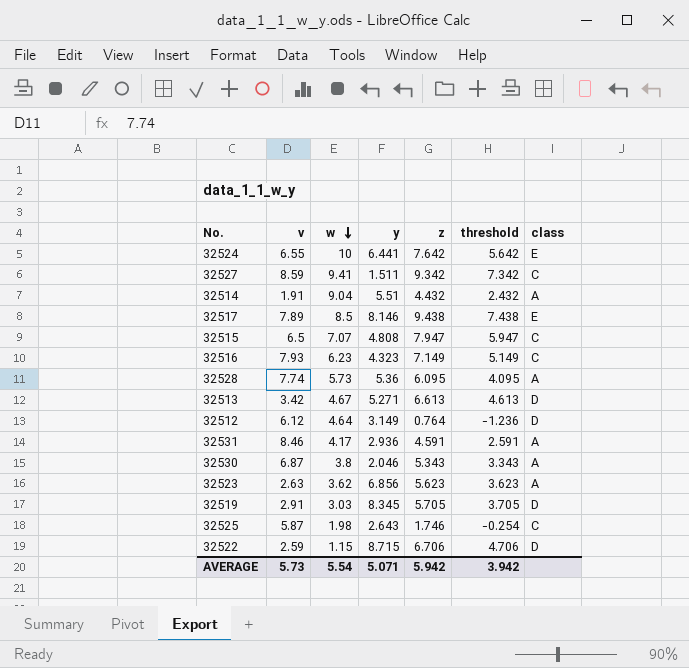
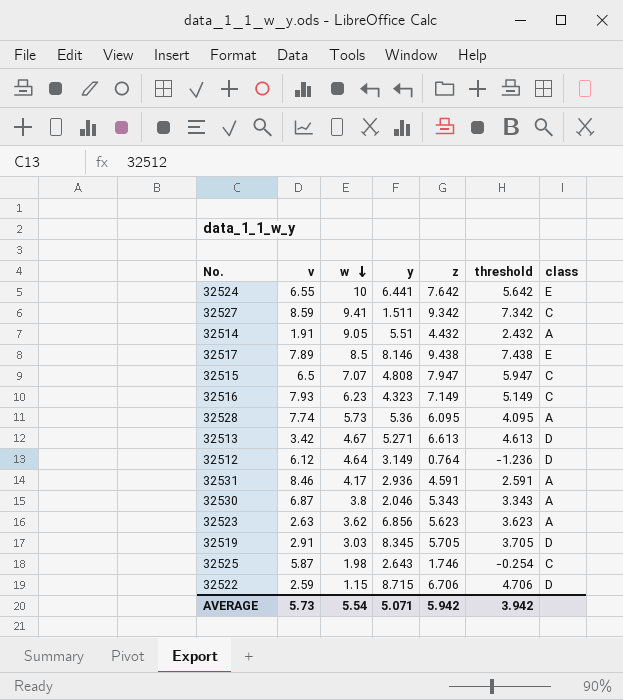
32514 | w: 9.04 -> 9.05

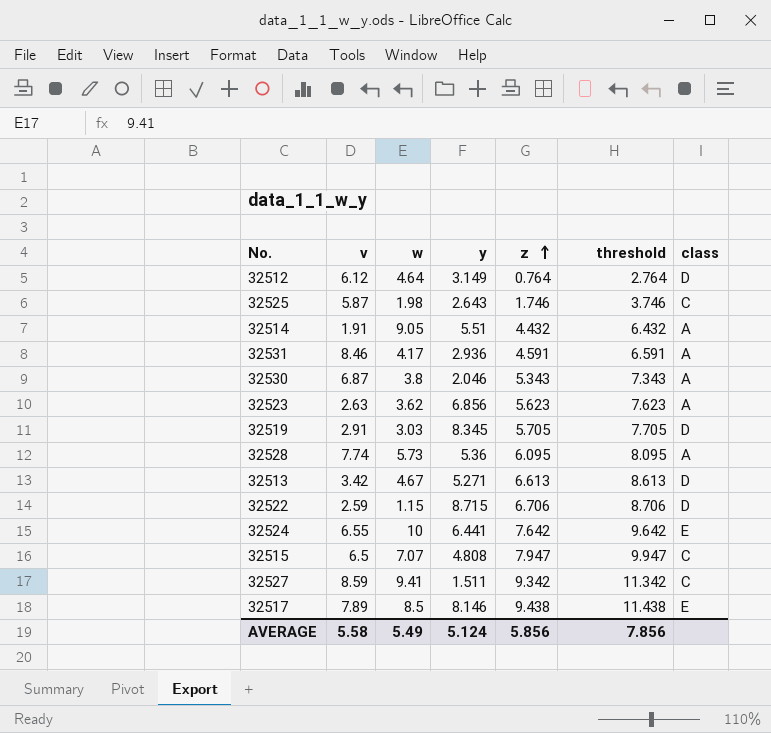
row order: w descending -> z ascending
column threshold | formula: [z] - 2 -> [z] + 2
row 32516: 7.93 | 6.23 | 4.323 | 7.149 | 5.149 | C -> none
AVERAGE | v: 5.73 -> 5.58
AVERAGE | w: 5.54 -> 5.49
AVERAGE | y: 5.071 -> 5.124
AVERAGE | z: 5.942 -> 5.856
AVERAGE | threshold: 3.942 -> 7.856

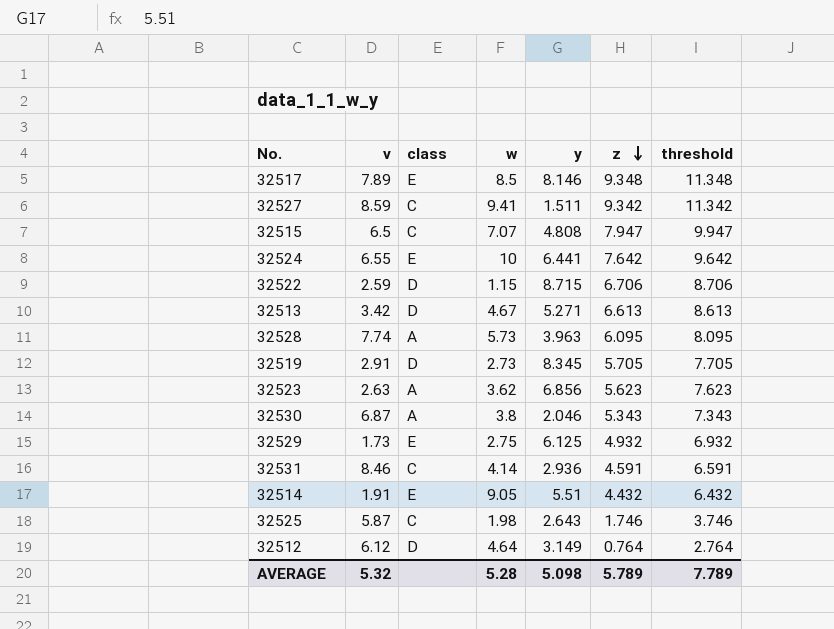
row order: z ascending -> z descending
column class | position: 7 -> 3
32517 | z: 9.438 -> 9.348
32517 | threshold: 11.438 -> 11.348
32528 | y: 5.36 -> 3.963
32519 | w: 3.03 -> 2.73
row 32529: none -> 1.73 | E | 2.75 | 6.125 | 4.932 | 6.932
32531 | class: A -> C
32531 | w: 4.17 -> 4.14
32514 | class: A -> E
AVERAGE | v: 5.58 -> 5.32
AVERAGE | w: 5.49 -> 5.28
AVERAGE | y: 5.124 -> 5.098
AVERAGE | z: 5.856 -> 5.789
AVERAGE | threshold: 7.856 -> 7.789

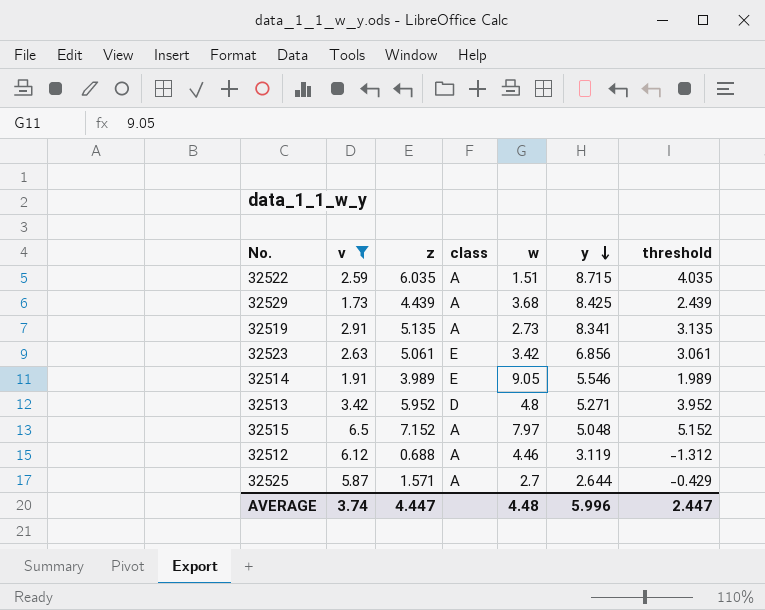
filter: none -> v <= 6.5
row order: z descending -> y descending
column z | position: 6 -> 3
column threshold | formula: [z] + 2 -> [z] - 2
32522 | z: 6.706 -> 6.035
32522 | class: D -> A
32522 | w: 1.15 -> 1.51
32529 | z: 4.932 -> 4.439
32529 | class: E -> A
32529 | w: 2.75 -> 3.68
32529 | y: 6.125 -> 8.425
32519 | z: 5.705 -> 5.135
32519 | class: D -> A
32519 | y: 8.345 -> 8.341
32523 | z: 5.623 -> 5.061
32523 | class: A -> E
32523 | w: 3.62 -> 3.42
32514 | z: 4.432 -> 3.989
32514 | y: 5.51 -> 5.546
32513 | z: 6.613 -> 5.952
32513 | w: 4.67 -> 4.8
32515 | z: 7.947 -> 7.152
32515 | class: C -> A
32515 | w: 7.07 -> 7.97
32515 | y: 4.808 -> 5.048
32512 | z: 0.764 -> 0.688
32512 | class: D -> A
32512 | w: 4.64 -> 4.46
32512 | y: 3.149 -> 3.119
32525 | z: 1.746 -> 1.571
32525 | class: C -> A
32525 | w: 1.98 -> 2.7
32525 | y: 2.643 -> 2.644
AVERAGE | v: 5.32 -> 3.74
AVERAGE | z: 5.789 -> 4.447
AVERAGE | w: 5.28 -> 4.48
AVERAGE | y: 5.098 -> 5.996
AVERAGE | threshold: 7.789 -> 2.447

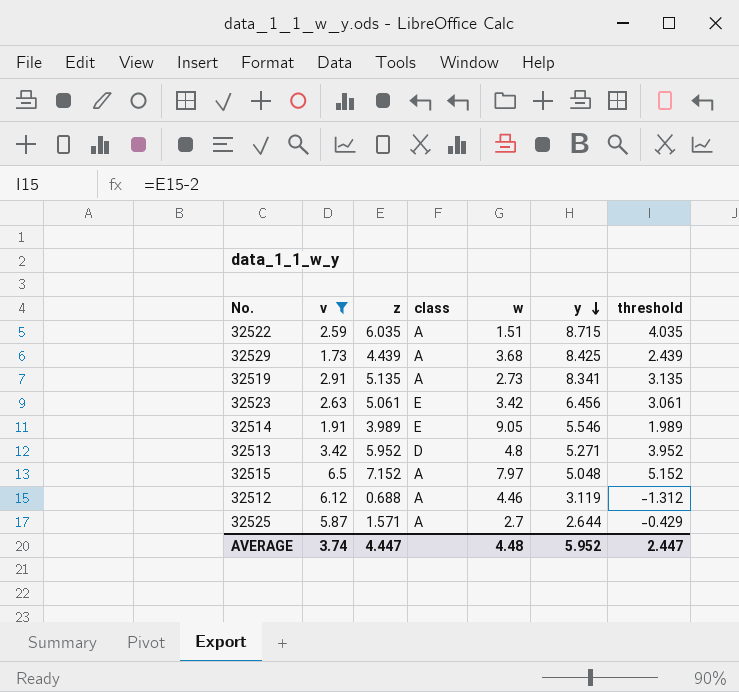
32523 | y: 6.856 -> 6.456
AVERAGE | y: 5.996 -> 5.952

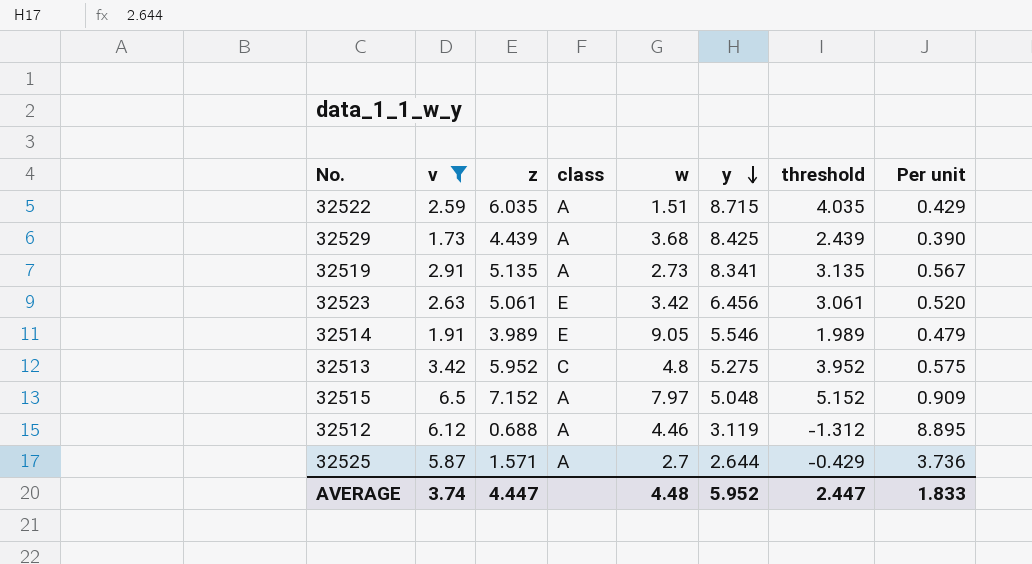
column Per unit | formula: none -> [v] / [z]
32513 | class: D -> C
32513 | y: 5.271 -> 5.275

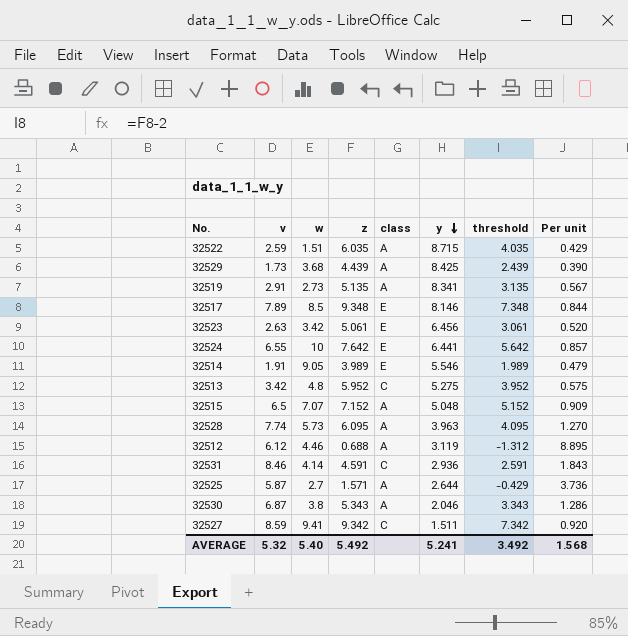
filter: v <= 6.5 -> none
column w | position: 5 -> 3
32515 | w: 7.97 -> 7.07
AVERAGE | v: 3.74 -> 5.32
AVERAGE | w: 4.48 -> 5.40
AVERAGE | z: 4.447 -> 5.492
AVERAGE | y: 5.952 -> 5.241
AVERAGE | threshold: 2.447 -> 3.492
AVERAGE | Per unit: 1.833 -> 1.568

